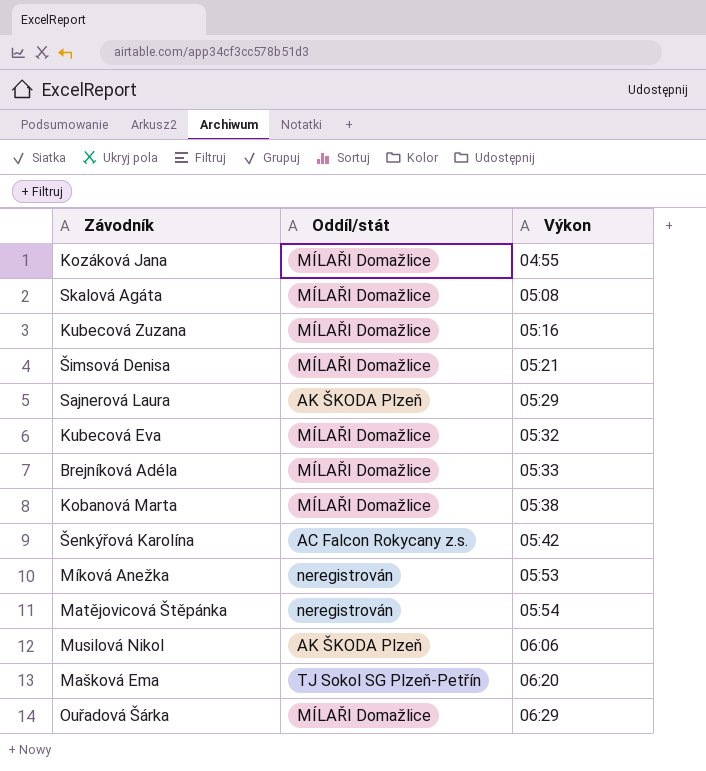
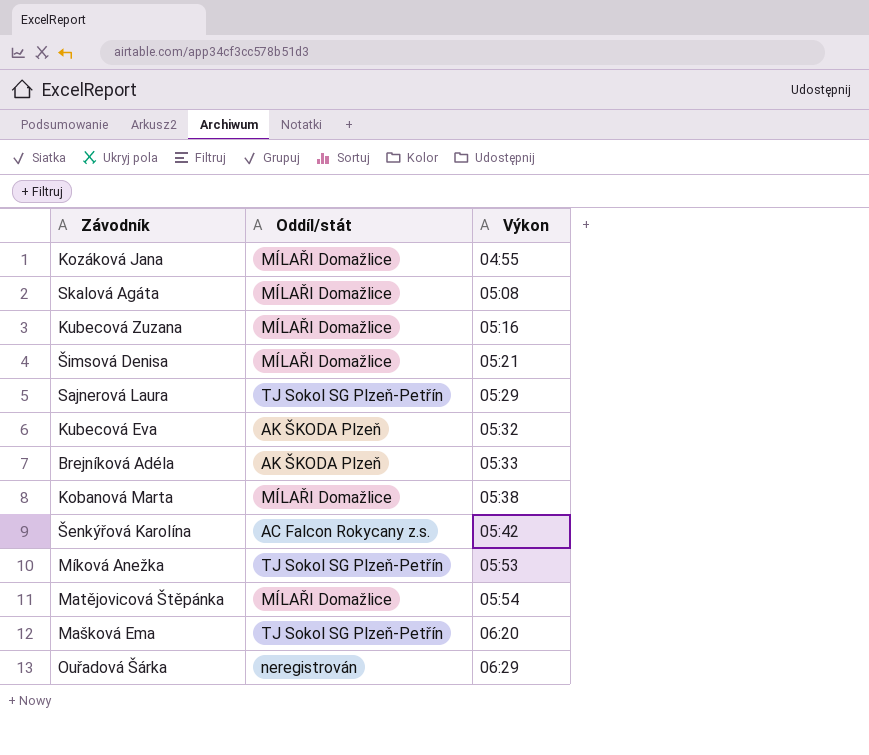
row Musilová Nikol: AK ŠKODA Plzeň | 06:06 -> none
Sajnerová Laura | Oddíl/stát: AK ŠKODA Plzeň -> TJ Sokol SG Plzeň-Petřín
Kubecová Eva | Oddíl/stát: MÍLAŘI Domažlice -> AK ŠKODA Plzeň
Brejníková Adéla | Oddíl/stát: MÍLAŘI Domažlice -> AK ŠKODA Plzeň
Míková Anežka | Oddíl/stát: neregistrován -> TJ Sokol SG Plzeň-Petřín
Matějovicová Štěpánka | Oddíl/stát: neregistrován -> MÍLAŘI Domažlice
Ouřadová Šárka | Oddíl/stát: MÍLAŘI Domažlice -> neregistrován

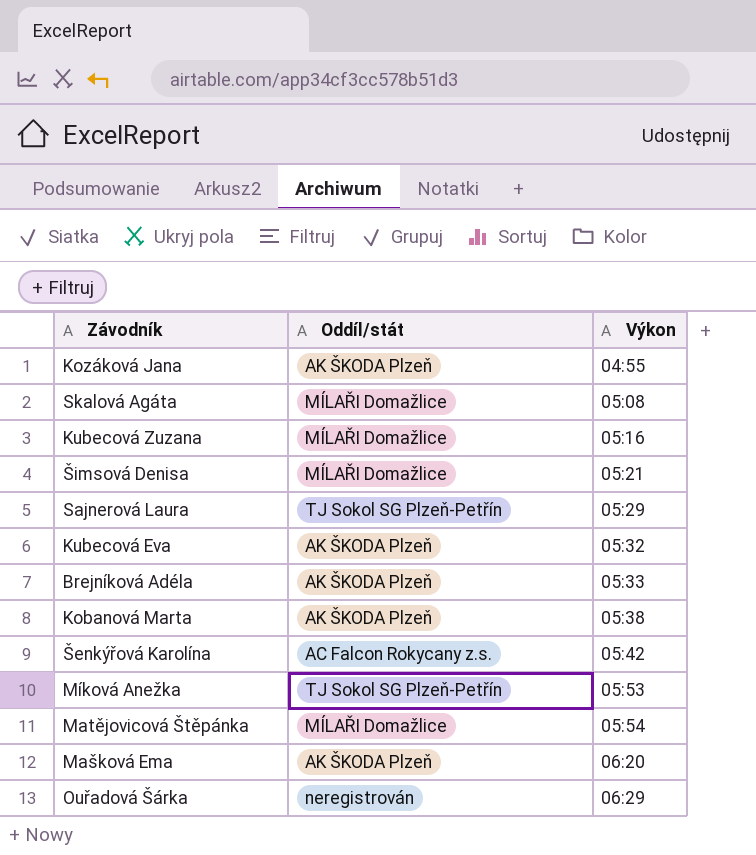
Kozáková Jana | Oddíl/stát: MÍLAŘI Domažlice -> AK ŠKODA Plzeň
Kobanová Marta | Oddíl/stát: MÍLAŘI Domažlice -> AK ŠKODA Plzeň
Mašková Ema | Oddíl/stát: TJ Sokol SG Plzeň-Petřín -> AK ŠKODA Plzeň

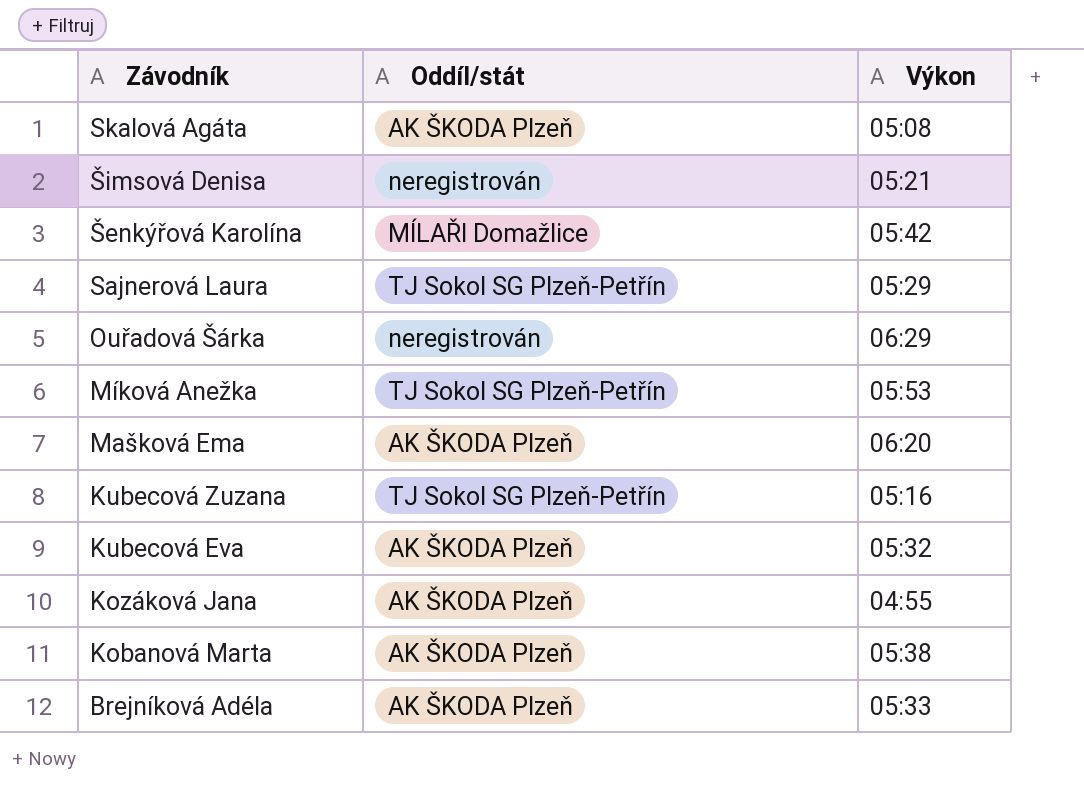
row order: Výkon ascending -> Závodník descending
row Matějovicová Štěpánka: MÍLAŘI Domažlice | 05:54 -> none
Skalová Agáta | Oddíl/stát: MÍLAŘI Domažlice -> AK ŠKODA Plzeň
Šimsová Denisa | Oddíl/stát: MÍLAŘI Domažlice -> neregistrován
Šenkýřová Karolína | Oddíl/stát: AC Falcon Rokycany z.s. -> MÍLAŘI Domažlice
Kubecová Zuzana | Oddíl/stát: MÍLAŘI Domažlice -> TJ Sokol SG Plzeň-Petřín

